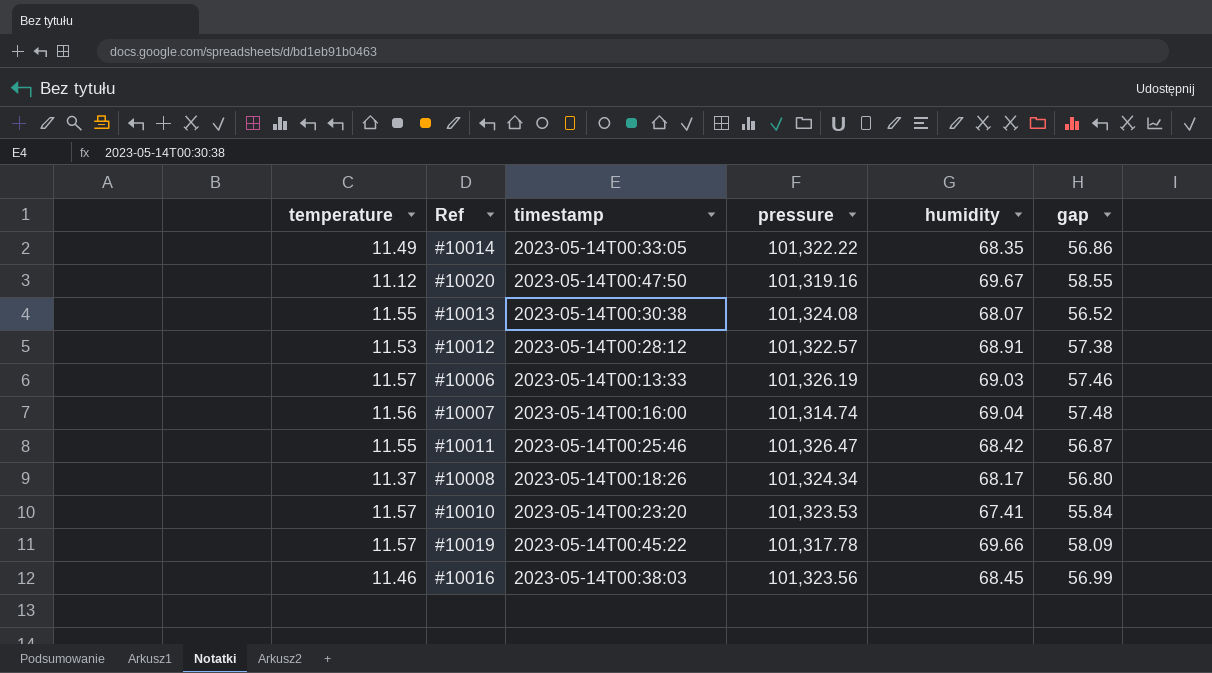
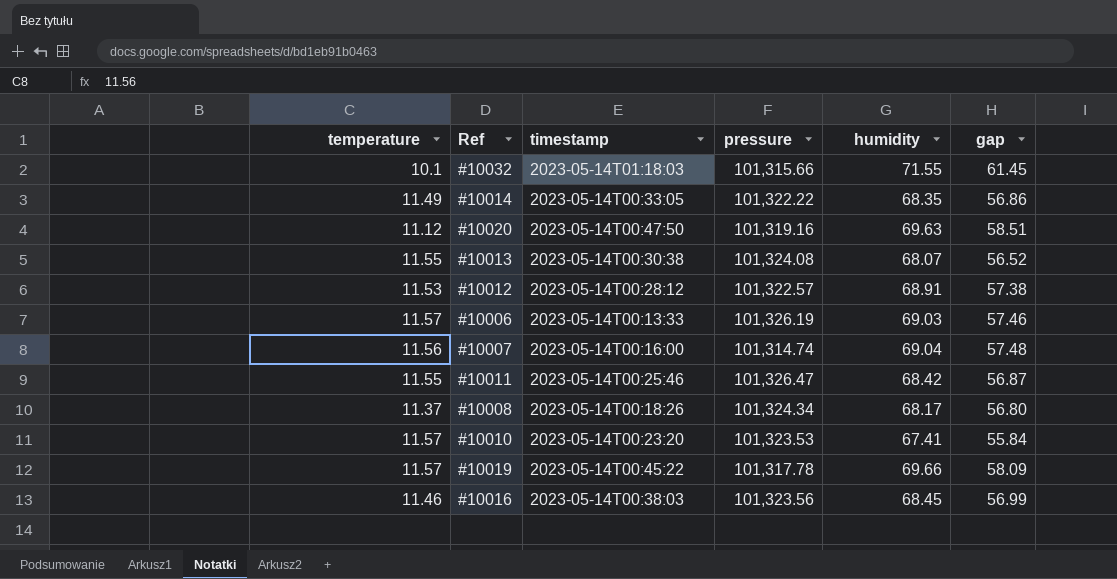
row #10032: none -> 10.1 | 2023-05-14T01:18:03 | 101,315.66 | 71.55 | 61.45
#10020 | humidity: 69.67 -> 69.63
#10020 | gap: 58.55 -> 58.51

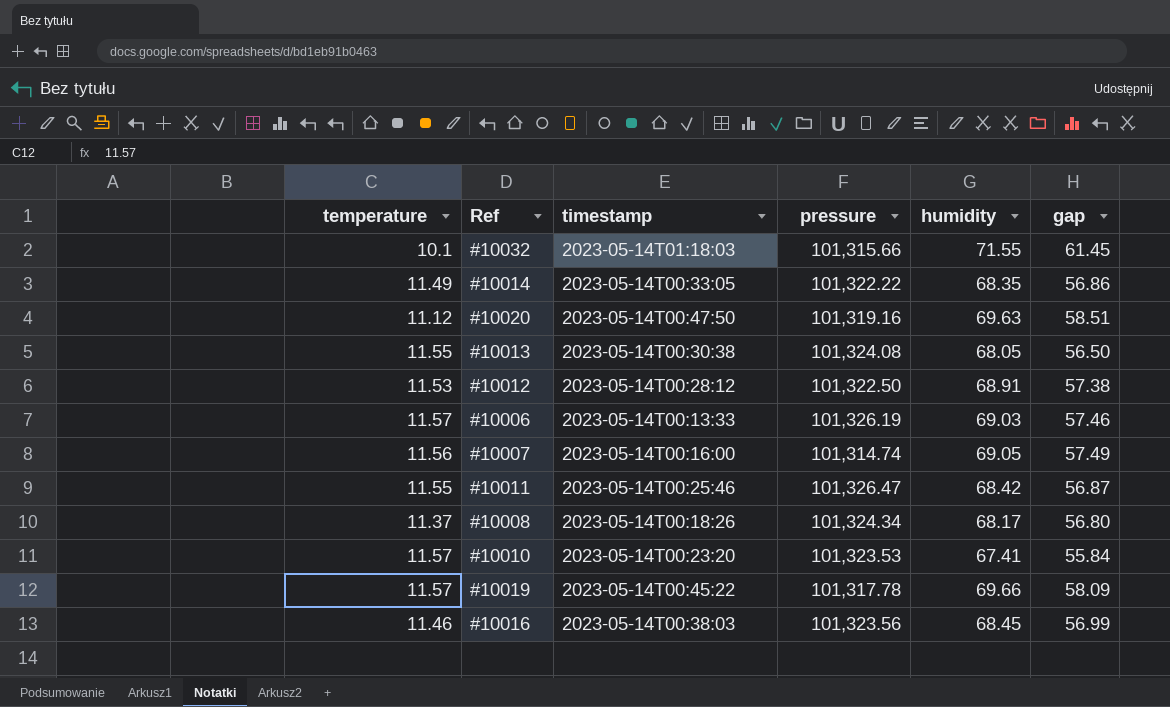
#10013 | humidity: 68.07 -> 68.05
#10013 | gap: 56.52 -> 56.50
#10012 | pressure: 101,322.57 -> 101,322.50
#10007 | humidity: 69.04 -> 69.05
#10007 | gap: 57.48 -> 57.49

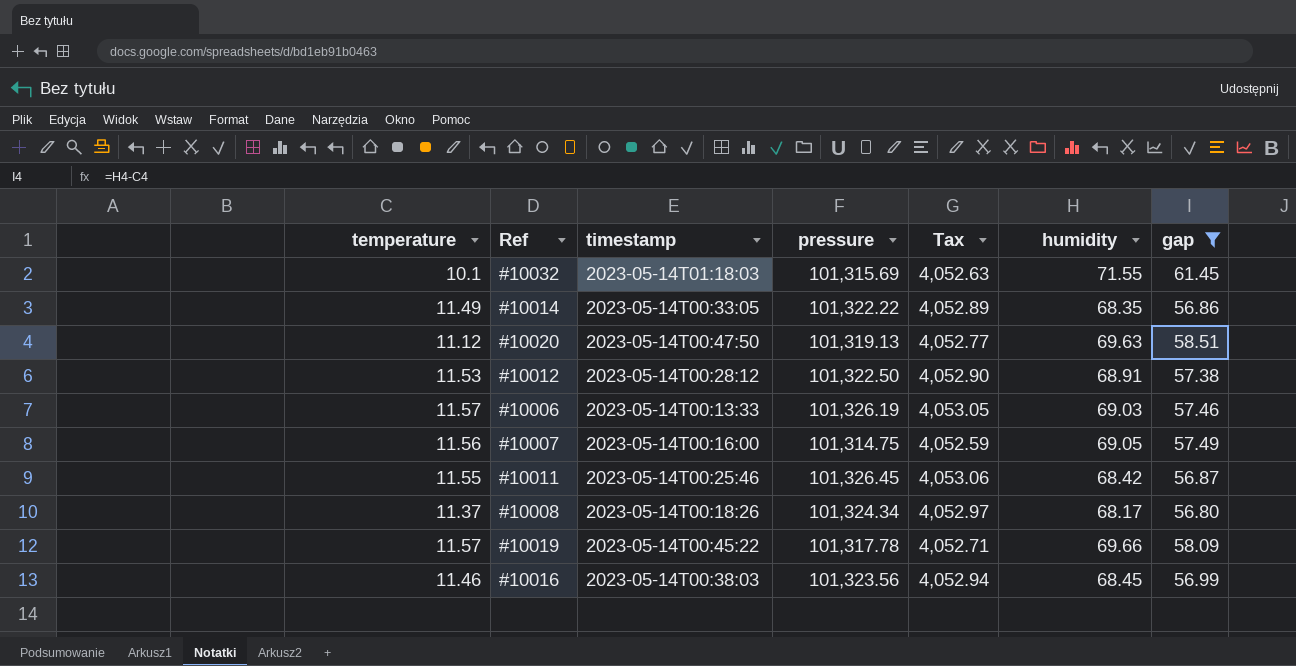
filter: none -> gap >= 56.80
column Tax | formula: none -> [pressure] * 0.04
#10032 | pressure: 101,315.66 -> 101,315.69
#10020 | pressure: 101,319.16 -> 101,319.13
#10007 | pressure: 101,314.74 -> 101,314.75
#10011 | pressure: 101,326.47 -> 101,326.45

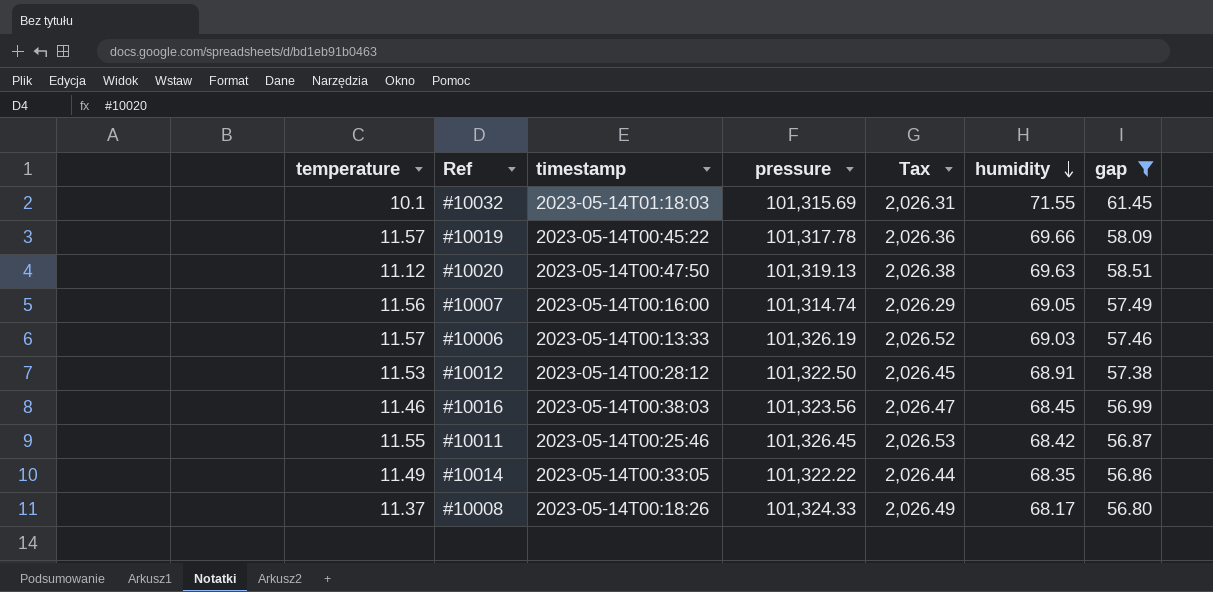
row order: none -> humidity descending
column Tax | formula: [pressure] * 0.04 -> [pressure] * 0.02
#10007 | pressure: 101,314.75 -> 101,314.74
#10008 | pressure: 101,324.34 -> 101,324.33

